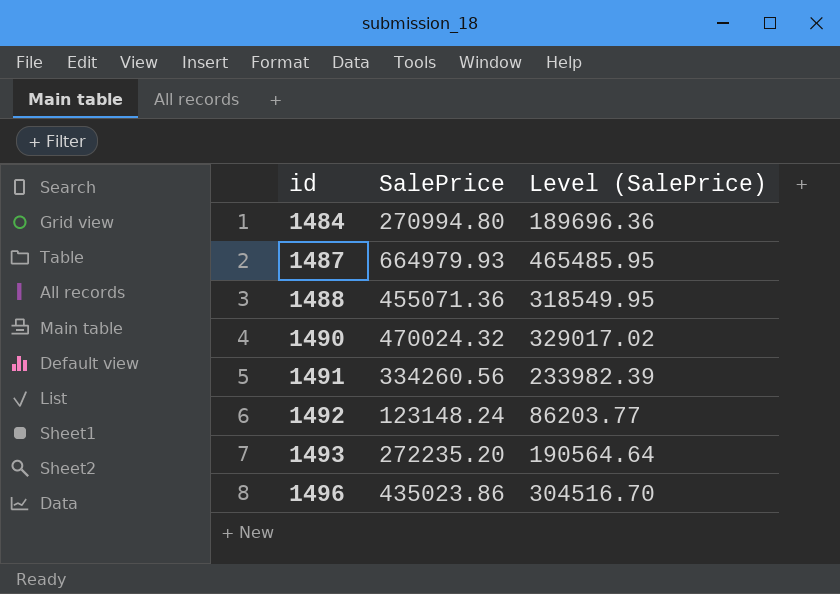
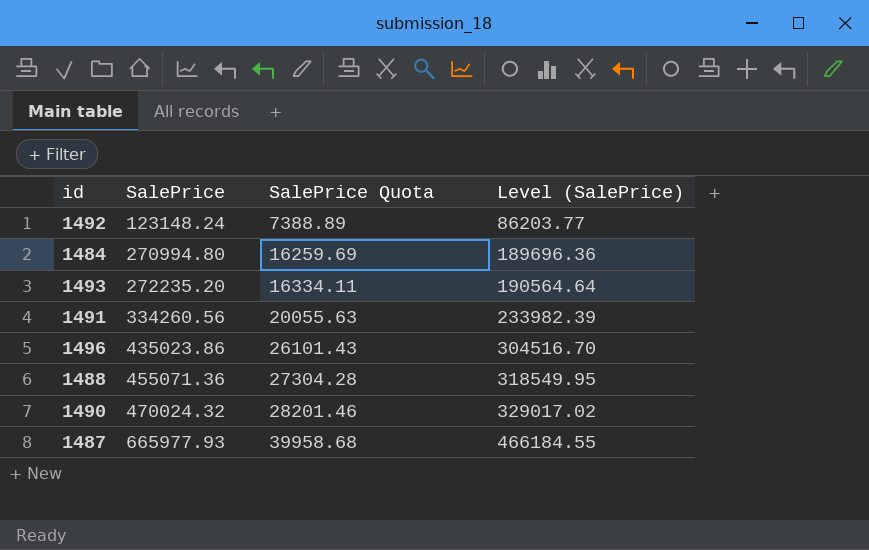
row order: id ascending -> SalePrice ascending
column SalePrice Quota | formula: none -> [SalePrice] * 0.06
1487 | SalePrice: 664979.93 -> 665977.93
1487 | Level (SalePrice): 465485.95 -> 466184.55

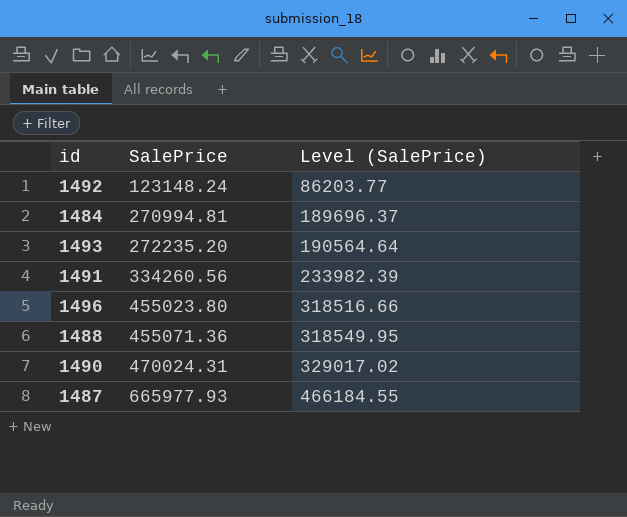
column SalePrice Quota | formula: [SalePrice] * 0.06 -> none
1484 | SalePrice: 270994.80 -> 270994.81
1484 | Level (SalePrice): 189696.36 -> 189696.37
1496 | SalePrice: 435023.86 -> 455023.80
1496 | Level (SalePrice): 304516.70 -> 318516.66
1490 | SalePrice: 470024.32 -> 470024.31

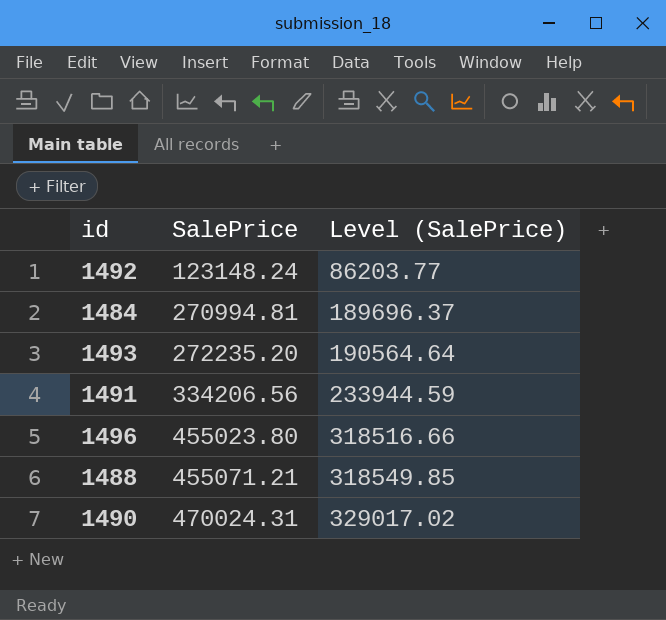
row 1487: 665977.93 | 466184.55 -> none
1491 | SalePrice: 334260.56 -> 334206.56
1491 | Level (SalePrice): 233982.39 -> 233944.59
1488 | SalePrice: 455071.36 -> 455071.21
1488 | Level (SalePrice): 318549.95 -> 318549.85

